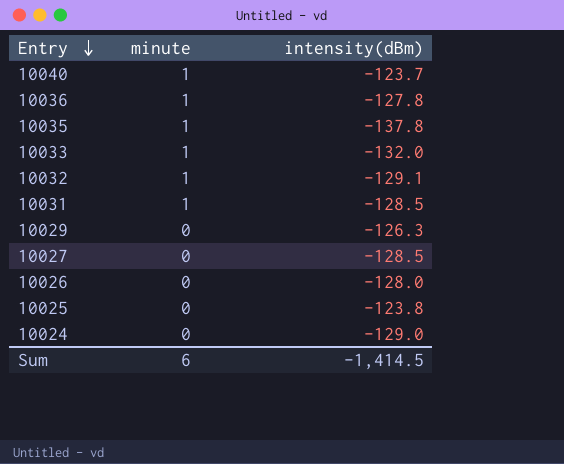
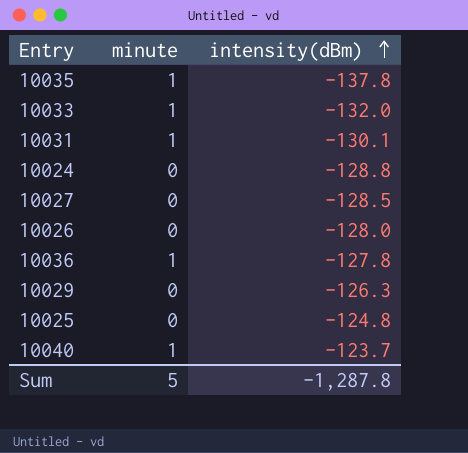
row order: Entry descending -> intensity(dBm) ascending
row 10032: 1 | -129.1 -> none
10031 | intensity(dBm): -128.5 -> -130.1
10024 | intensity(dBm): -129.0 -> -128.8
10025 | intensity(dBm): -123.8 -> -124.8
Sum | minute: 6 -> 5
Sum | intensity(dBm): -1,414.5 -> -1,287.8

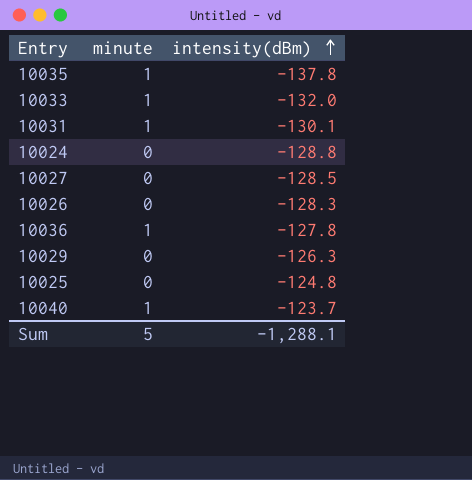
10026 | intensity(dBm): -128.0 -> -128.3
Sum | intensity(dBm): -1,287.8 -> -1,288.1

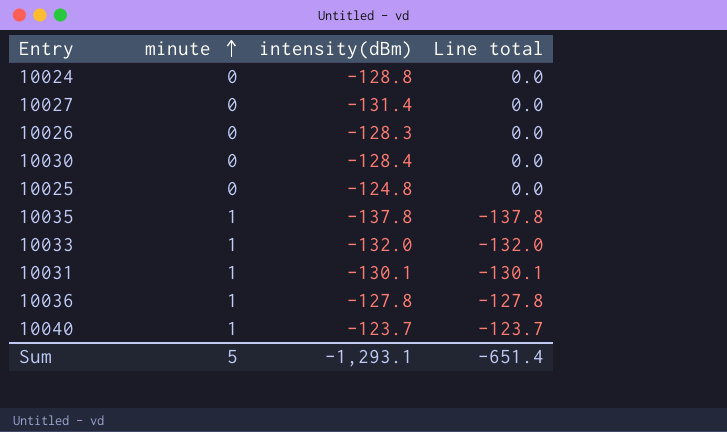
row order: intensity(dBm) ascending -> minute ascending
column Line total | formula: none -> [minute] * [intensity(dBm)]
row 10029: 0 | -126.3 -> none
10027 | intensity(dBm): -128.5 -> -131.4
row 10030: none -> 0 | -128.4 | 0.0
Sum | intensity(dBm): -1,288.1 -> -1,293.1

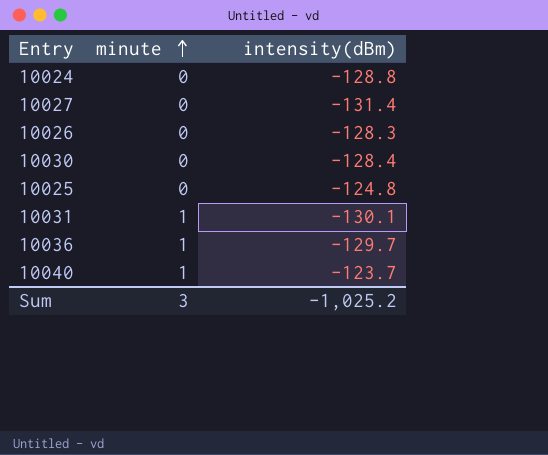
column Line total | formula: [minute] * [intensity(dBm)] -> none
row 10035: 1 | -137.8 | -137.8 -> none
row 10033: 1 | -132.0 | -132.0 -> none
10036 | intensity(dBm): -127.8 -> -129.7
Sum | minute: 5 -> 3
Sum | intensity(dBm): -1,293.1 -> -1,025.2

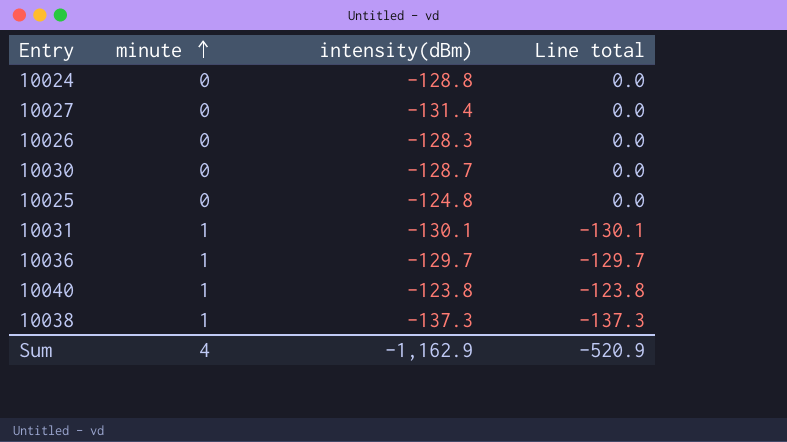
column Line total | formula: none -> [minute] * [intensity(dBm)]
10030 | intensity(dBm): -128.4 -> -128.7
10040 | intensity(dBm): -123.7 -> -123.8
row 10038: none -> 1 | -137.3 | -137.3
Sum | minute: 3 -> 4
Sum | intensity(dBm): -1,025.2 -> -1,162.9

